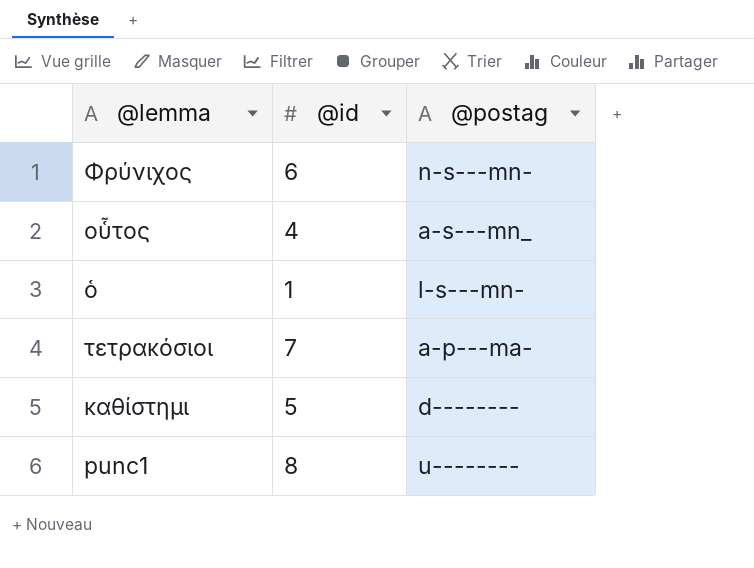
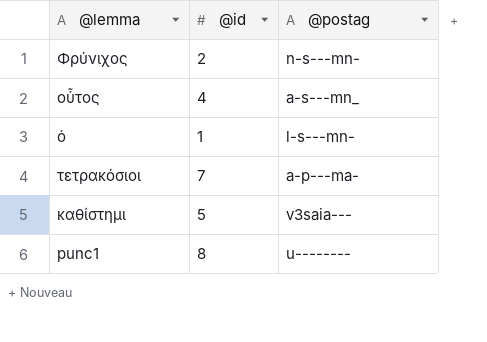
Φρύνιχος | @id: 6 -> 2
καθίστημι | @postag: d-------- -> v3saia---

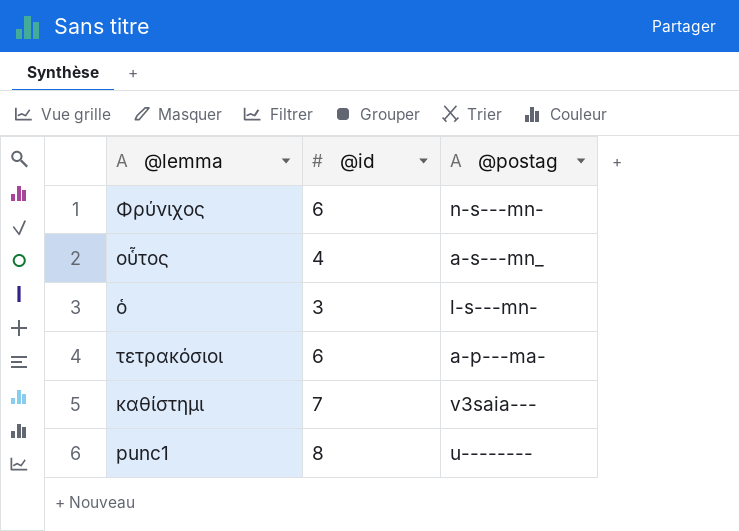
Φρύνιχος | @id: 2 -> 6
ὁ | @id: 1 -> 3
τετρακόσιοι | @id: 7 -> 6
καθίστημι | @id: 5 -> 7

